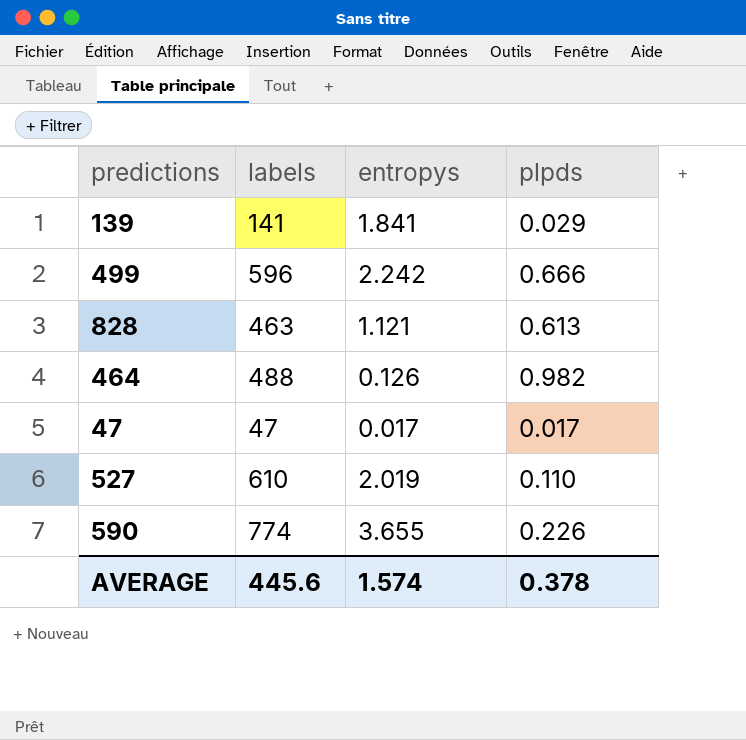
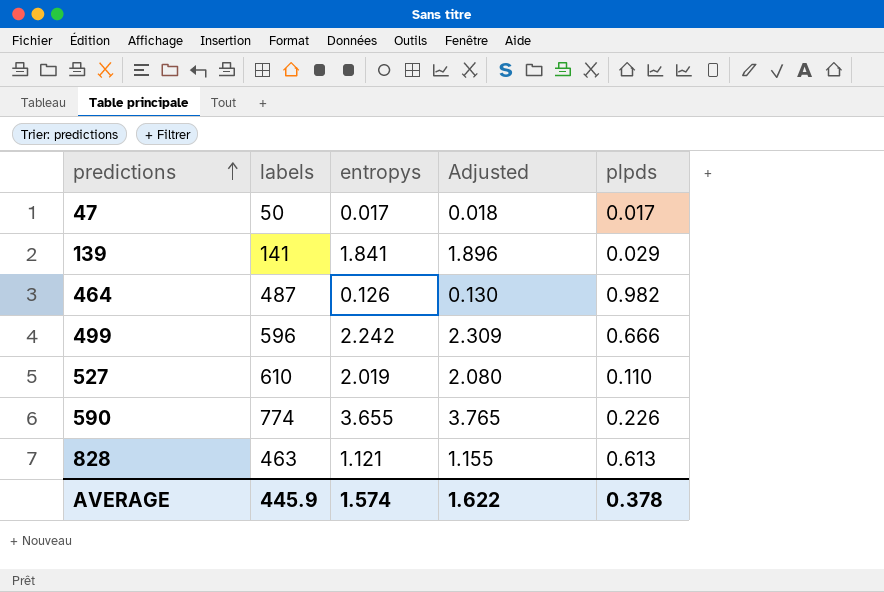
row order: none -> predictions ascending
column Adjusted | formula: none -> [entropys] * 1.03
47 | labels: 47 -> 50
464 | labels: 488 -> 487
AVERAGE | labels: 445.6 -> 445.9

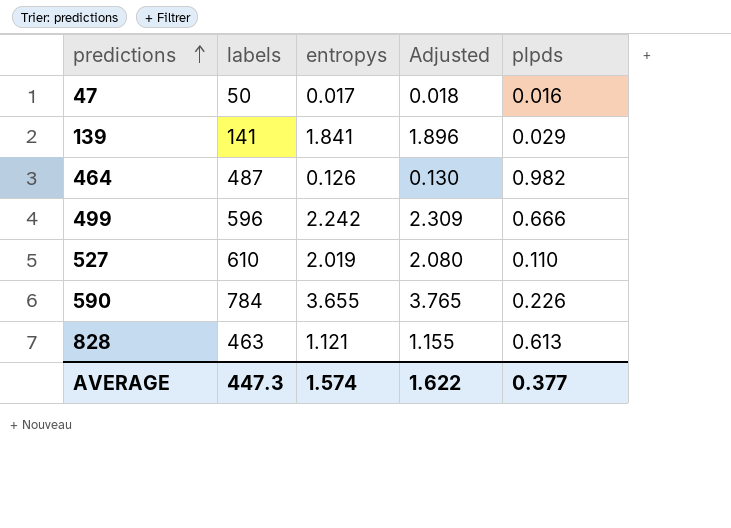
47 | plpds: 0.017 -> 0.016
590 | labels: 774 -> 784
AVERAGE | labels: 445.9 -> 447.3
AVERAGE | plpds: 0.378 -> 0.377

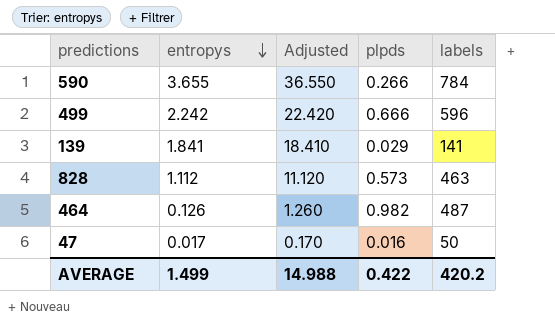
row order: predictions ascending -> entropys descending
column Adjusted | formula: [entropys] * 1.03 -> [entropys] * 10
column labels | position: 2 -> 5
row 527: 610 | 2.019 | 2.080 | 0.110 -> none
590 | plpds: 0.226 -> 0.266
828 | entropys: 1.121 -> 1.112
828 | plpds: 0.613 -> 0.573
AVERAGE | entropys: 1.574 -> 1.499
AVERAGE | Adjusted: 1.622 -> 14.988
AVERAGE | plpds: 0.377 -> 0.422
AVERAGE | labels: 447.3 -> 420.2

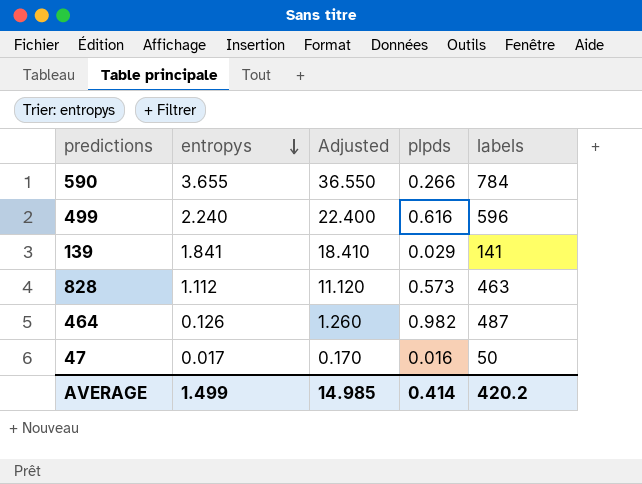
499 | entropys: 2.242 -> 2.240
499 | Adjusted: 22.420 -> 22.400
499 | plpds: 0.666 -> 0.616
AVERAGE | Adjusted: 14.988 -> 14.985
AVERAGE | plpds: 0.422 -> 0.414

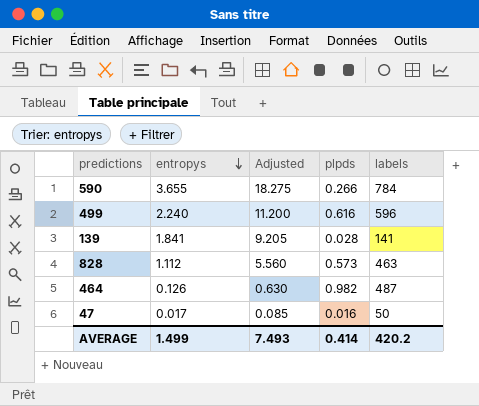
column Adjusted | formula: [entropys] * 10 -> [entropys] * 5
139 | plpds: 0.029 -> 0.028
AVERAGE | Adjusted: 14.985 -> 7.493

